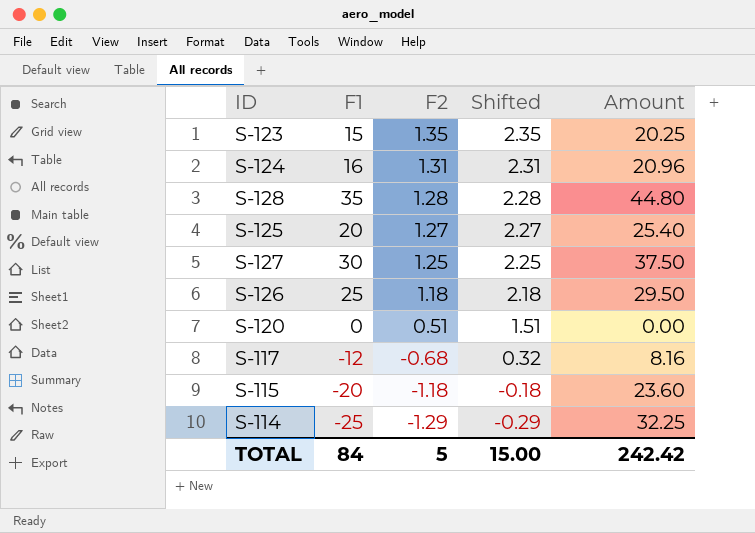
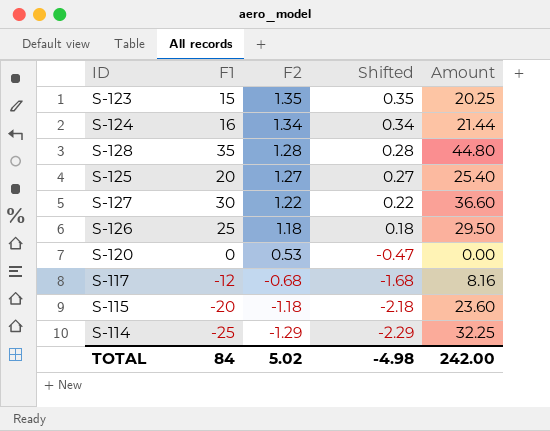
column Shifted | formula: [F2] + 1 -> [F2] - 1
S-124 | F2: 1.31 -> 1.34
S-124 | Amount: 20.96 -> 21.44
S-127 | F2: 1.25 -> 1.22
S-127 | Amount: 37.50 -> 36.60
S-120 | F2: 0.51 -> 0.53
TOTAL | F2: 5 -> 5.02
TOTAL | Shifted: 15.00 -> -4.98
TOTAL | Amount: 242.42 -> 242.00

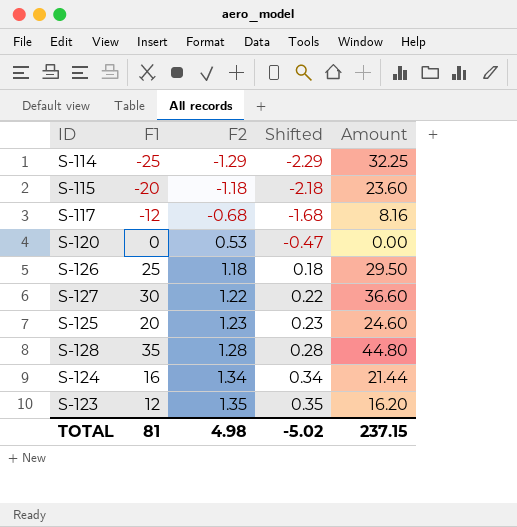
row order: F2 descending -> F2 ascending
S-125 | F2: 1.27 -> 1.23
S-125 | Shifted: 0.27 -> 0.23
S-125 | Amount: 25.40 -> 24.60
S-123 | F1: 15 -> 12
S-123 | Amount: 20.25 -> 16.20
TOTAL | F1: 84 -> 81
TOTAL | F2: 5.02 -> 4.98
TOTAL | Shifted: -4.98 -> -5.02
TOTAL | Amount: 242.00 -> 237.15

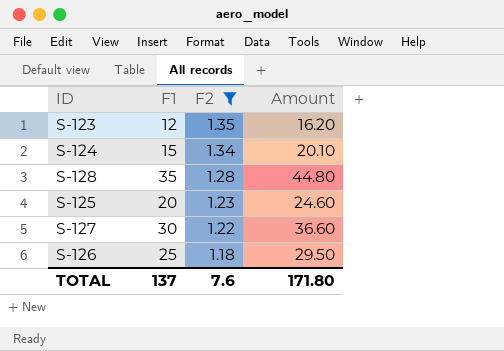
filter: none -> F2 >= 1.18
row order: F2 ascending -> F2 descending
column Shifted | formula: [F2] - 1 -> none
S-124 | F1: 16 -> 15
S-124 | Amount: 21.44 -> 20.10
TOTAL | F1: 81 -> 137
TOTAL | F2: 4.98 -> 7.6
TOTAL | Amount: 237.15 -> 171.80

